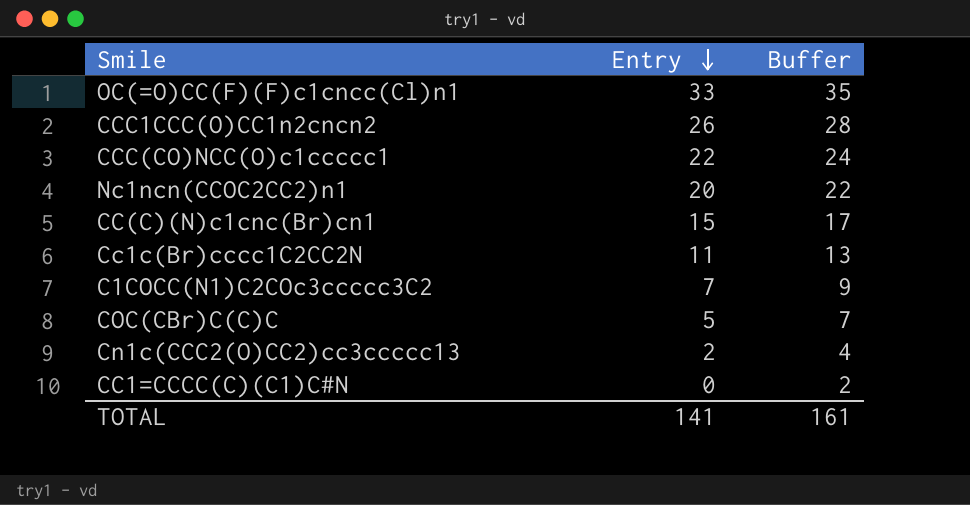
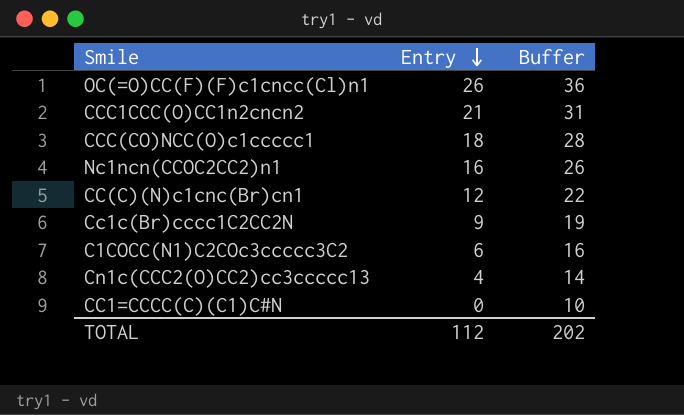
column Buffer | formula: [Entry] + 2 -> [Entry] + 10
row COC(CBr)C(C)C: 5 | 7 -> none
OC(=O)CC(F)(F)c1cncc(Cl)n1 | Entry: 33 -> 26
CCC1CCC(O)CC1n2cncn2 | Entry: 26 -> 21
CCC(CO)NCC(O)c1ccccc1 | Entry: 22 -> 18
Nc1ncn(CCOC2CC2)n1 | Entry: 20 -> 16
CC(C)(N)c1cnc(Br)cn1 | Entry: 15 -> 12
Cc1c(Br)cccc1C2CC2N | Entry: 11 -> 9
C1COCC(N1)C2COc3ccccc3C2 | Entry: 7 -> 6
Cn1c(CCC2(O)CC2)cc3ccccc13 | Entry: 2 -> 4
TOTAL | Entry: 141 -> 112
TOTAL | Buffer: 161 -> 202

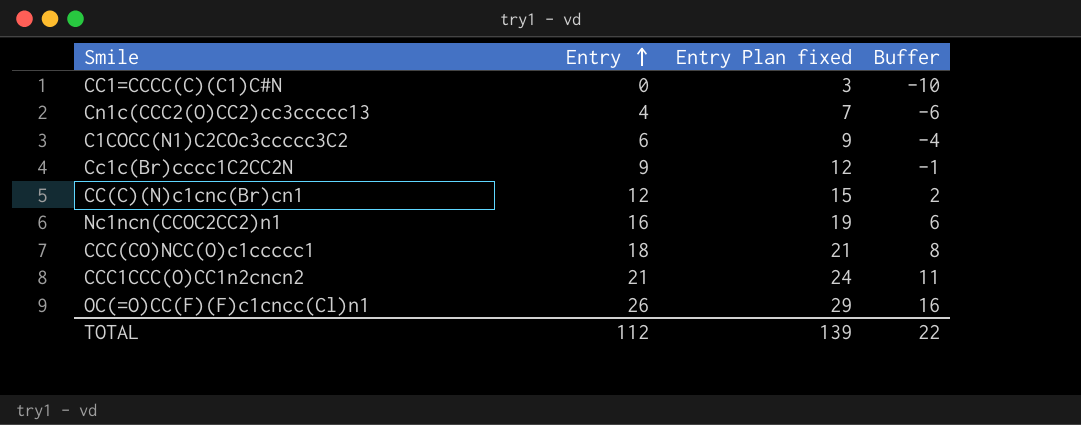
row order: Entry descending -> Entry ascending
column Entry Plan fixed | formula: none -> [Entry] + 3
column Buffer | formula: [Entry] + 10 -> [Entry] - 10
TOTAL | Buffer: 202 -> 22

